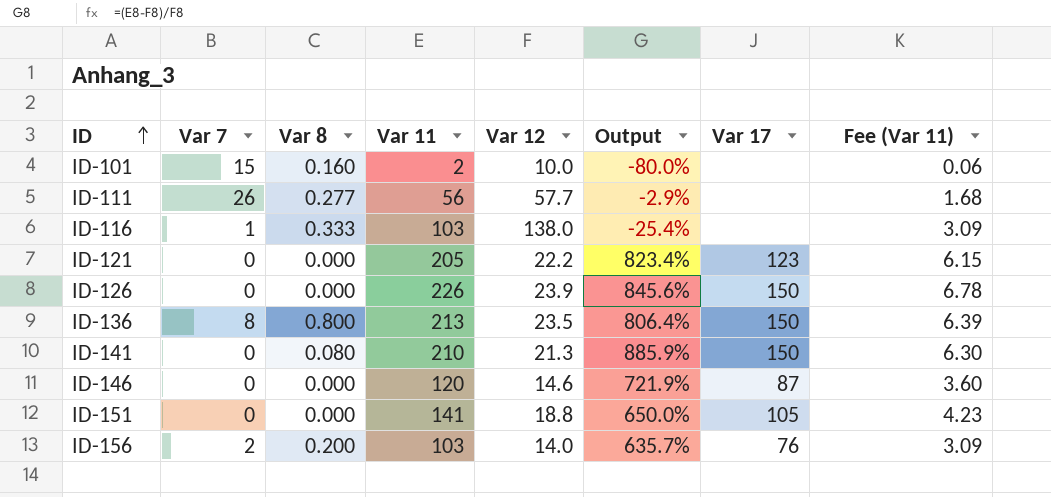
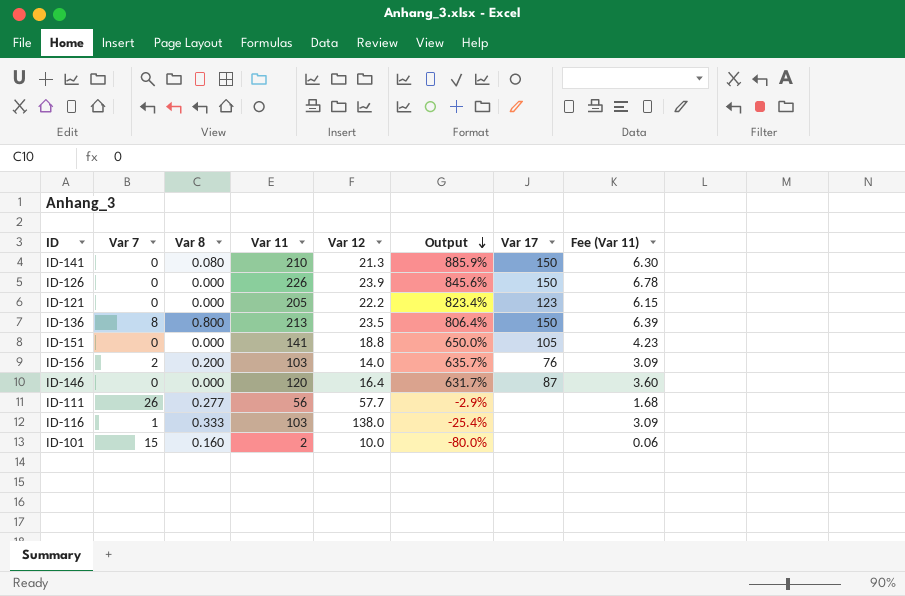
row order: ID ascending -> Output descending
ID-146 | Var 12: 14.6 -> 16.4
ID-146 | Output: 721.9% -> 631.7%

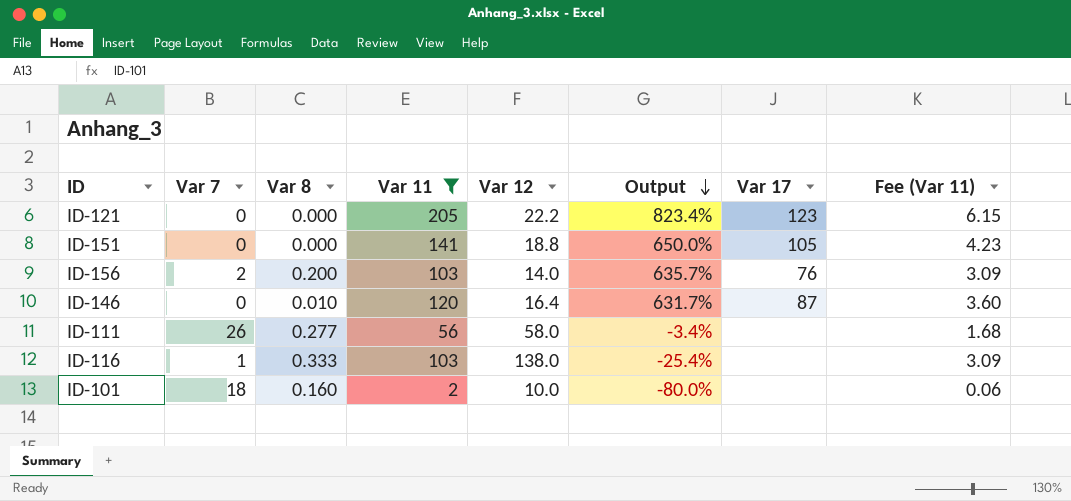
filter: none -> Var 11 <= 205
ID-146 | Var 8: 0.000 -> 0.010
ID-111 | Var 12: 57.7 -> 58.0
ID-111 | Output: -2.9% -> -3.4%
ID-101 | Var 7: 15 -> 18

